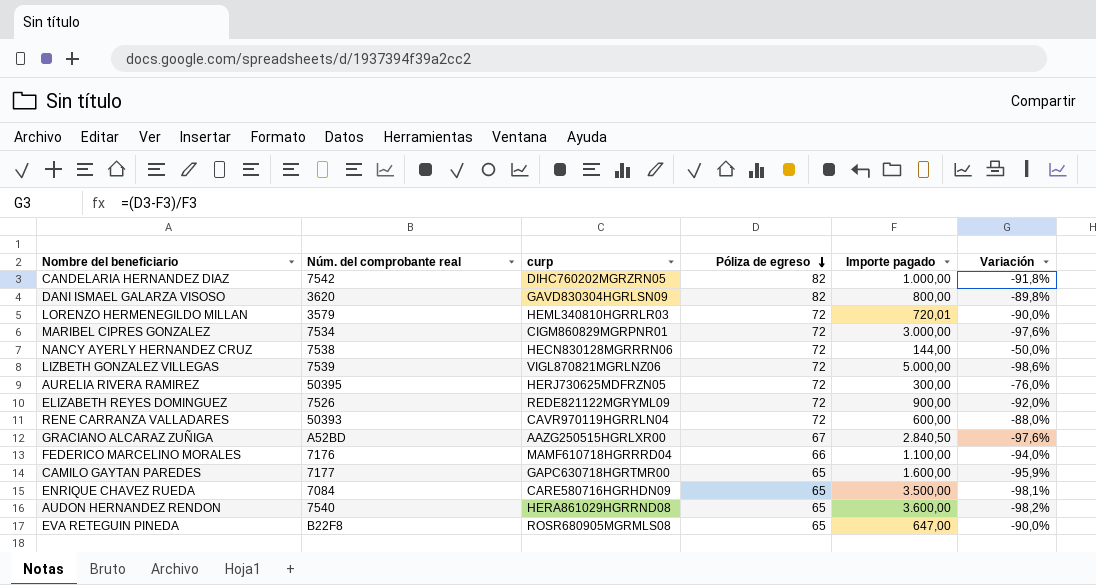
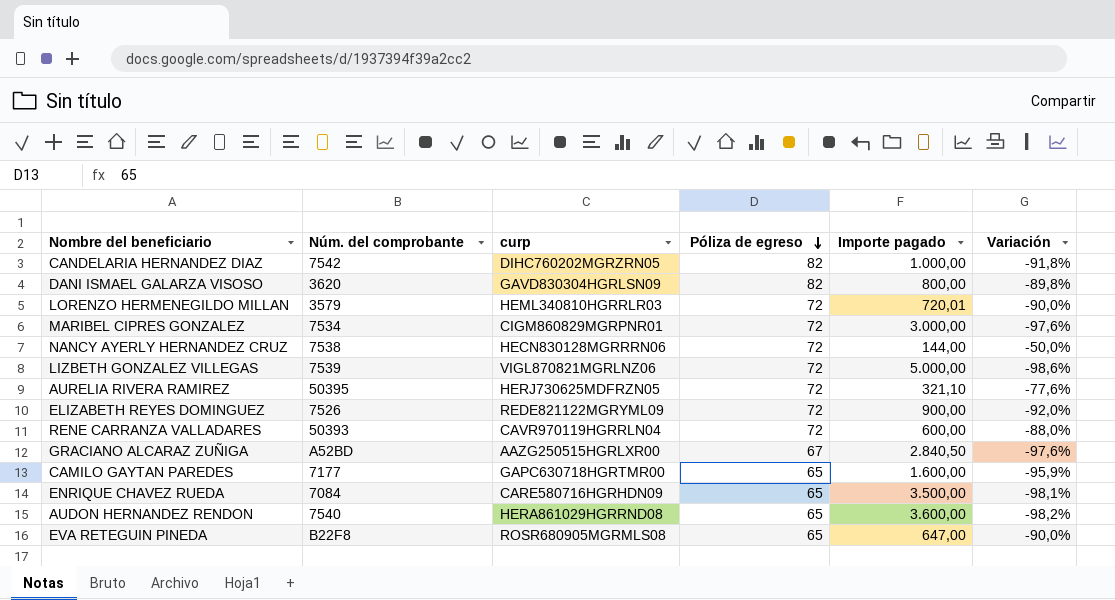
column name: Núm. del comprobante real -> Núm. del comprobante
row FEDERICO MARCELINO MORALES: 7176 | MAMF610718HGRRRD04 | 66 | 1.100,00 | -94,0% -> none
AURELIA RIVERA RAMIREZ | Importe pagado: 300,00 -> 321,10
AURELIA RIVERA RAMIREZ | Variación: -76,0% -> -77,6%

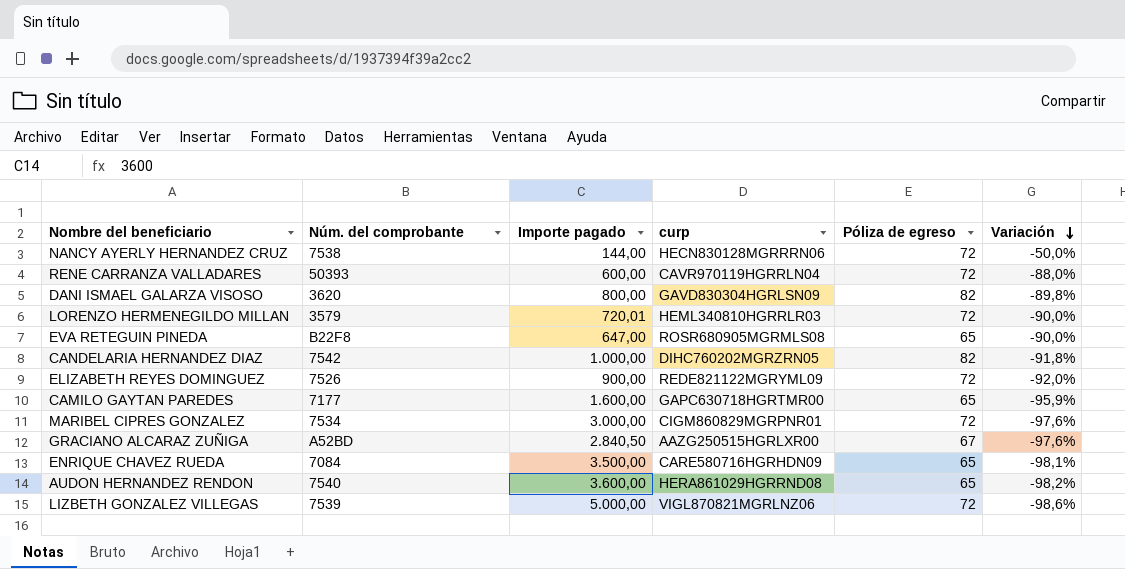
row order: Póliza de egreso descending -> Variación descending
column Importe pagado | position: 5 -> 3
row AURELIA RIVERA RAMIREZ: 50395 | HERJ730625MDFRZN05 | 72 | 321,10 | -77,6% -> none

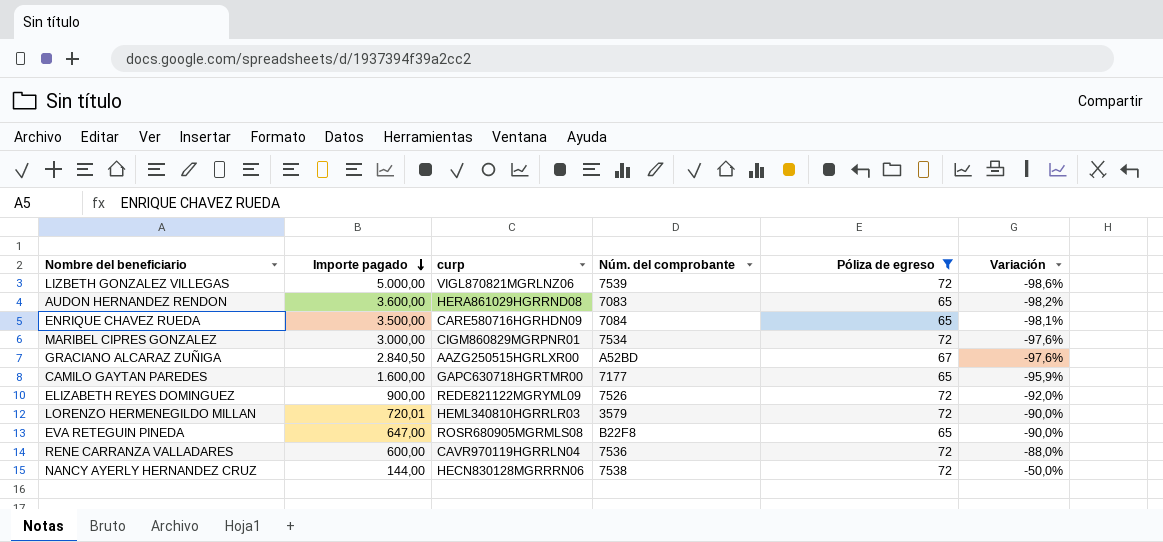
filter: none -> Póliza de egreso != 82
row order: Variación descending -> Importe pagado descending
column Núm. del comprobante | position: 2 -> 4
AUDON HERNANDEZ RENDON | Núm. del comprobante: 7540 -> 7083
RENE CARRANZA VALLADARES | Núm. del comprobante: 50393 -> 7536

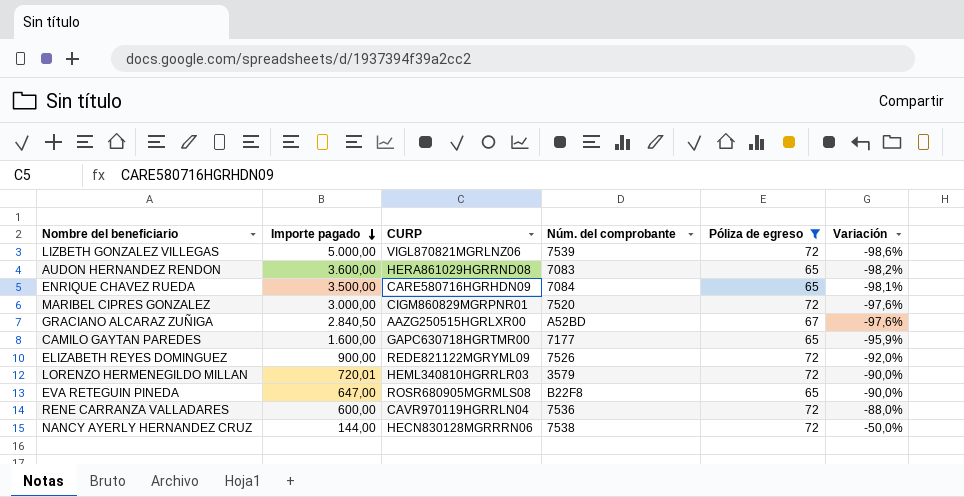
column name: curp -> CURP
MARIBEL CIPRES GONZALEZ | Núm. del comprobante: 7534 -> 7520

